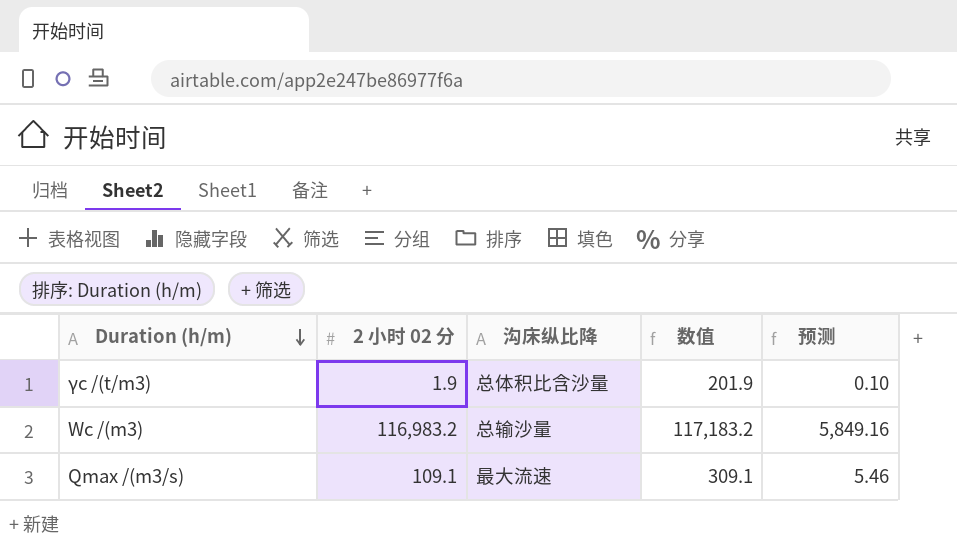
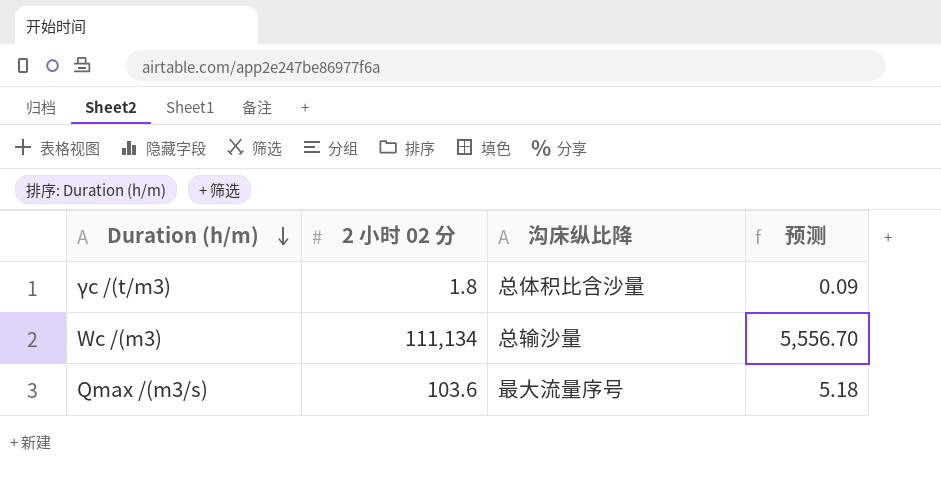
column 数值 | formula: [2 小时 02 分] + 200 -> none
γc /(t/m3) | 2 小时 02 分: 1.9 -> 1.8
γc /(t/m3) | 预测: 0.10 -> 0.09
Wc /(m3) | 2 小时 02 分: 116,983.2 -> 111,134
Wc /(m3) | 预测: 5,849.16 -> 5,556.70
Qmax /(m3/s) | 2 小时 02 分: 109.1 -> 103.6
Qmax /(m3/s) | 沟床纵比降: 最大流速 -> 最大流量序号
Qmax /(m3/s) | 预测: 5.46 -> 5.18

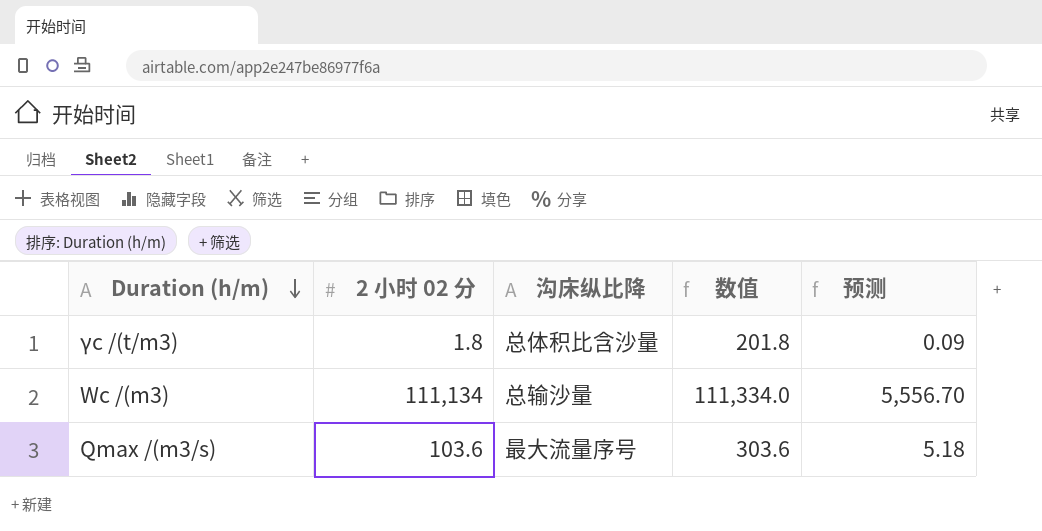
column 数值 | formula: none -> [2 小时 02 分] + 200

